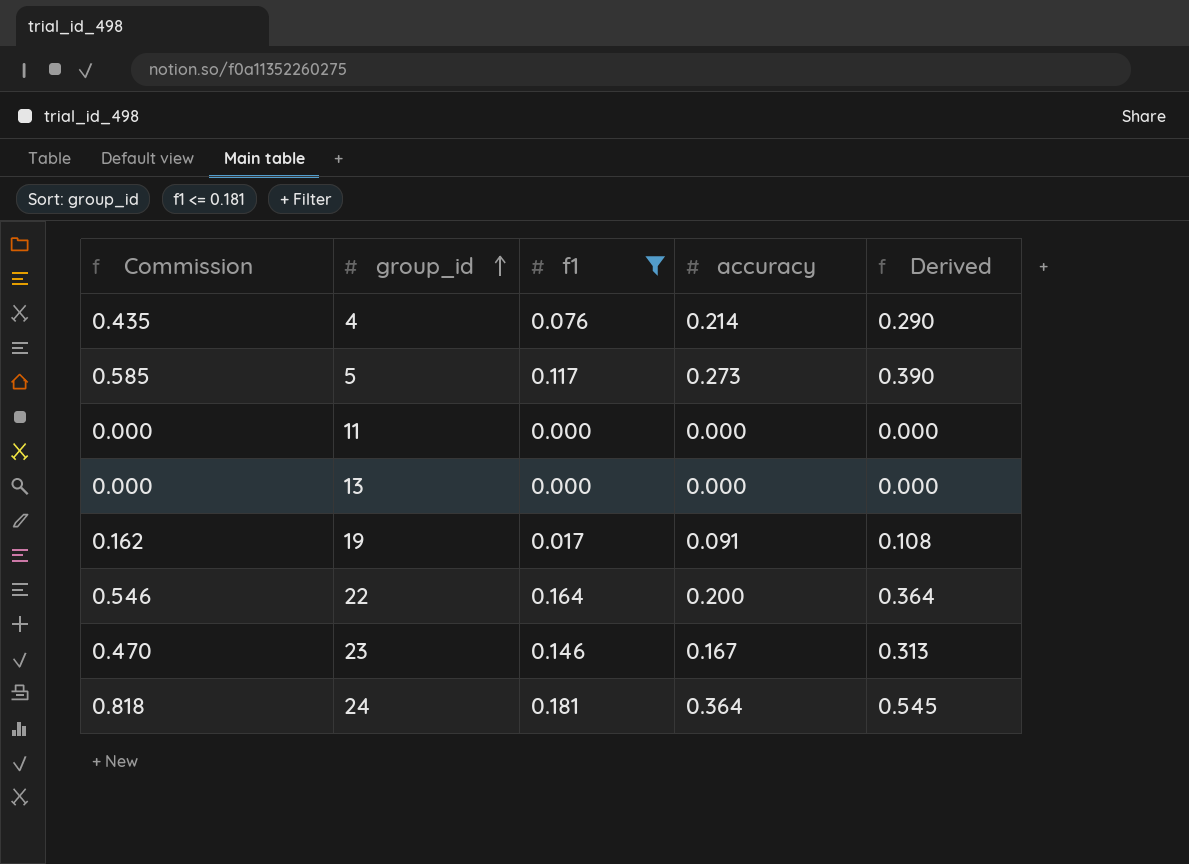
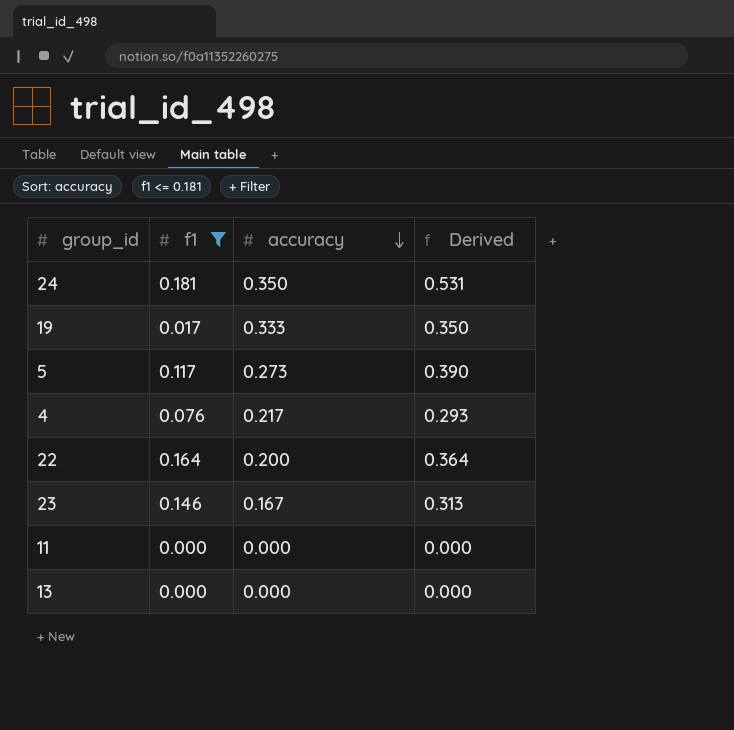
row order: group_id ascending -> accuracy descending
column Commission | formula: [Derived] * 1.5 -> none
24 | accuracy: 0.364 -> 0.350
24 | Derived: 0.545 -> 0.531
19 | accuracy: 0.091 -> 0.333
19 | Derived: 0.108 -> 0.350
4 | accuracy: 0.214 -> 0.217
4 | Derived: 0.290 -> 0.293

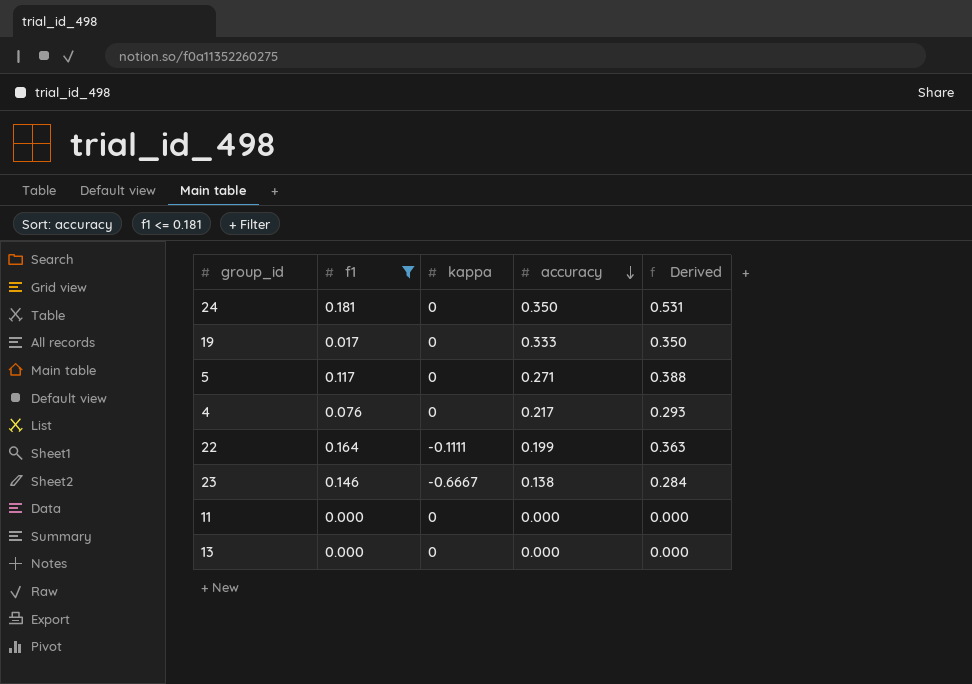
column kappa | position: none -> 3
5 | accuracy: 0.273 -> 0.271
5 | Derived: 0.390 -> 0.388
22 | accuracy: 0.200 -> 0.199
22 | Derived: 0.364 -> 0.363
23 | accuracy: 0.167 -> 0.138
23 | Derived: 0.313 -> 0.284

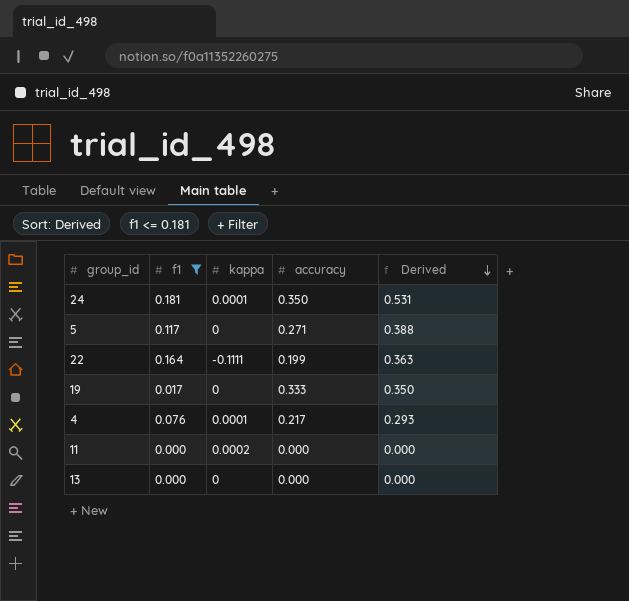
row order: accuracy descending -> Derived descending
row 23: 0.146 | -0.6667 | 0.138 | 0.284 -> none
24 | kappa: 0 -> 0.0001
4 | kappa: 0 -> 0.0001
11 | kappa: 0 -> 0.0002

